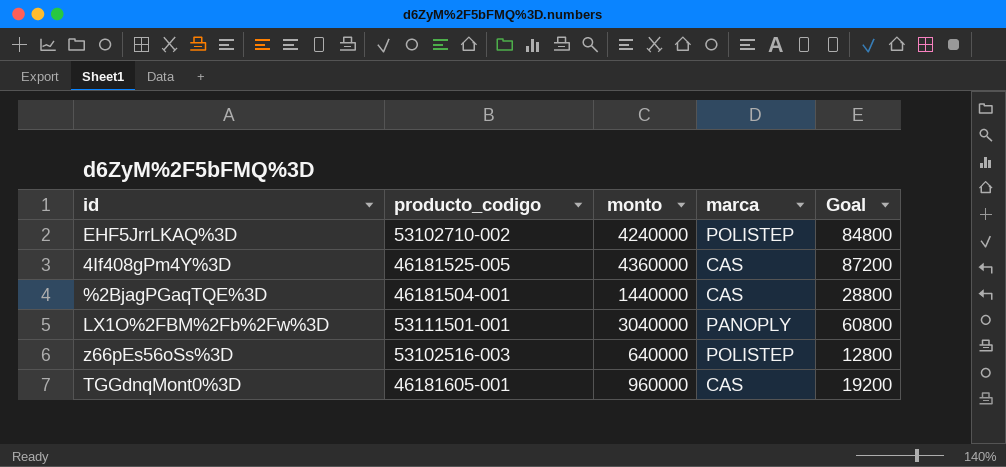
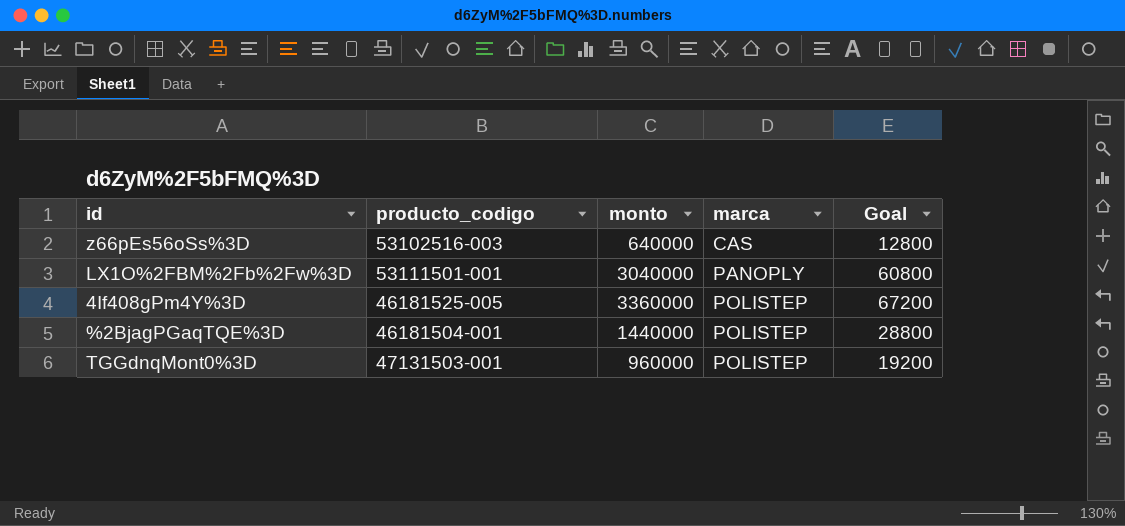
row order: none -> marca ascending
row EHF5JrrLKAQ%3D: 53102710-002 | 4240000 | POLISTEP | 84800 -> none
z66pEs56oSs%3D | marca: POLISTEP -> CAS
4If408gPm4Y%3D | monto: 4360000 -> 3360000
4If408gPm4Y%3D | marca: CAS -> POLISTEP
4If408gPm4Y%3D | Goal: 87200 -> 67200
%2BjagPGaqTQE%3D | marca: CAS -> POLISTEP
TGGdnqMont0%3D | producto_codigo: 46181605-001 -> 47131503-001
TGGdnqMont0%3D | marca: CAS -> POLISTEP

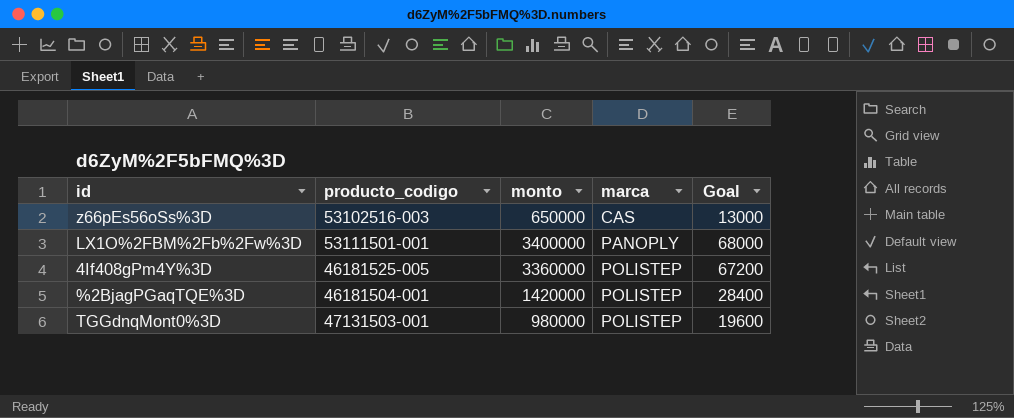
z66pEs56oSs%3D | monto: 640000 -> 650000
z66pEs56oSs%3D | Goal: 12800 -> 13000
LX1O%2FBM%2Fb%2Fw%3D | monto: 3040000 -> 3400000
LX1O%2FBM%2Fb%2Fw%3D | Goal: 60800 -> 68000
%2BjagPGaqTQE%3D | monto: 1440000 -> 1420000
%2BjagPGaqTQE%3D | Goal: 28800 -> 28400
TGGdnqMont0%3D | monto: 960000 -> 980000
TGGdnqMont0%3D | Goal: 19200 -> 19600

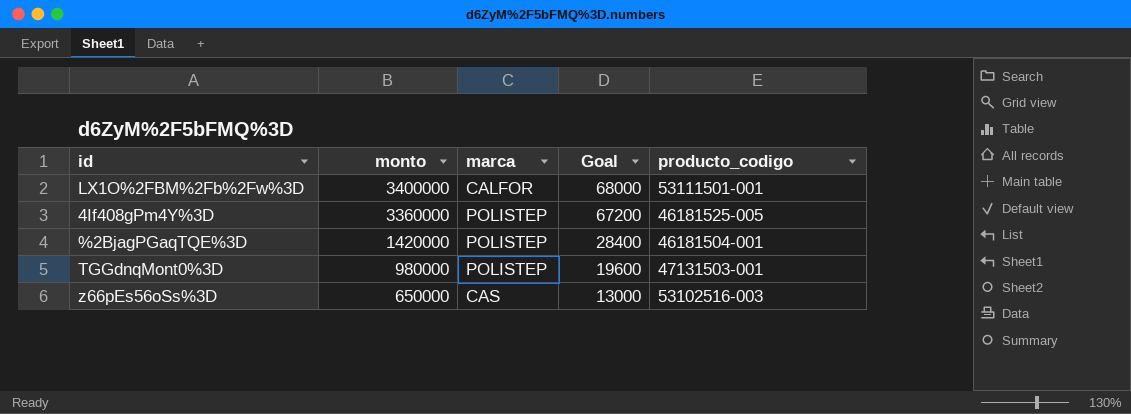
row order: marca ascending -> monto descending
column producto_codigo | position: 2 -> 5
LX1O%2FBM%2Fb%2Fw%3D | marca: PANOPLY -> CALFOR

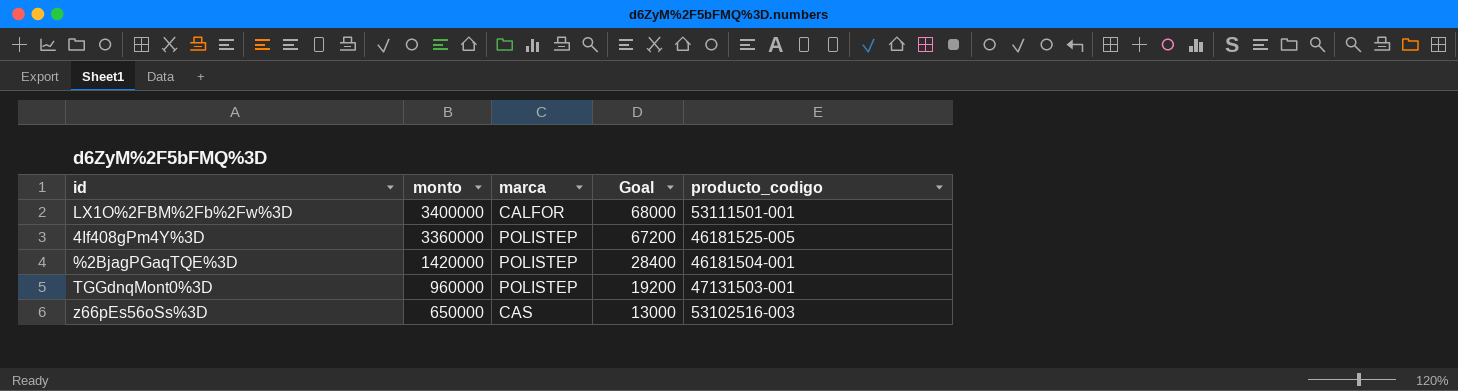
TGGdnqMont0%3D | monto: 980000 -> 960000
TGGdnqMont0%3D | Goal: 19600 -> 19200

